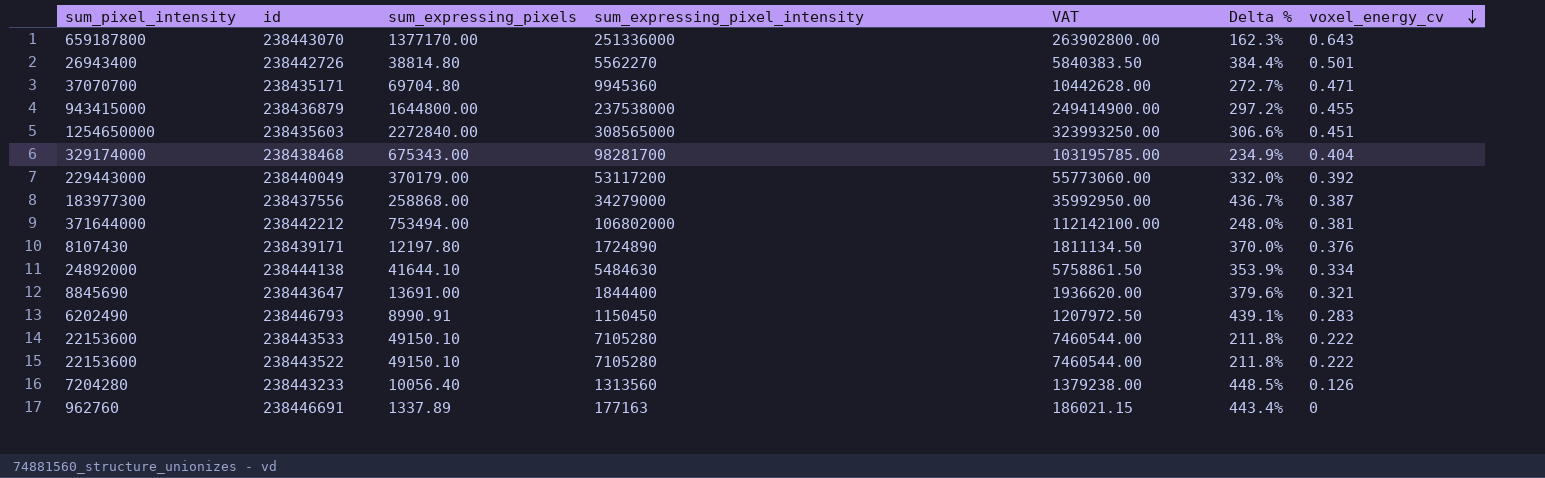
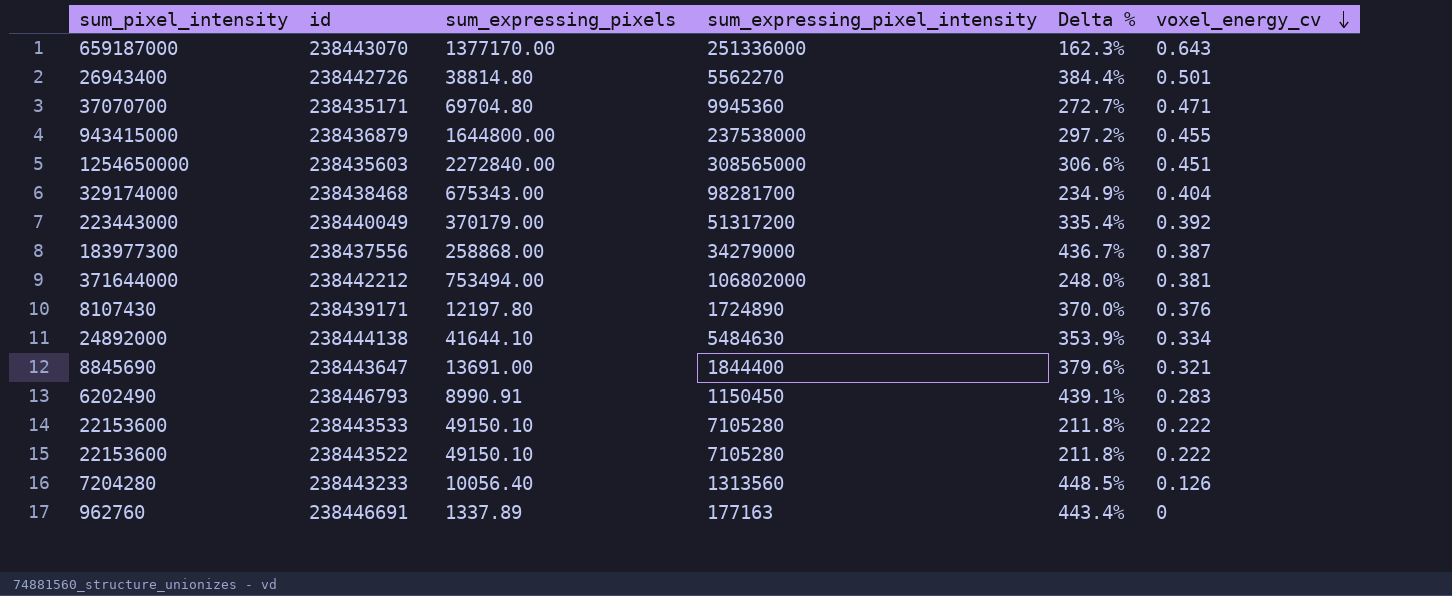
column VAT | formula: [sum_expressing_pixel_intensity] * 1.05 -> none
238443070 | sum_pixel_intensity: 659187800 -> 659187000
238440049 | sum_pixel_intensity: 229443000 -> 223443000
238440049 | sum_expressing_pixel_intensity: 53117200 -> 51317200
238440049 | Delta %: 332.0% -> 335.4%

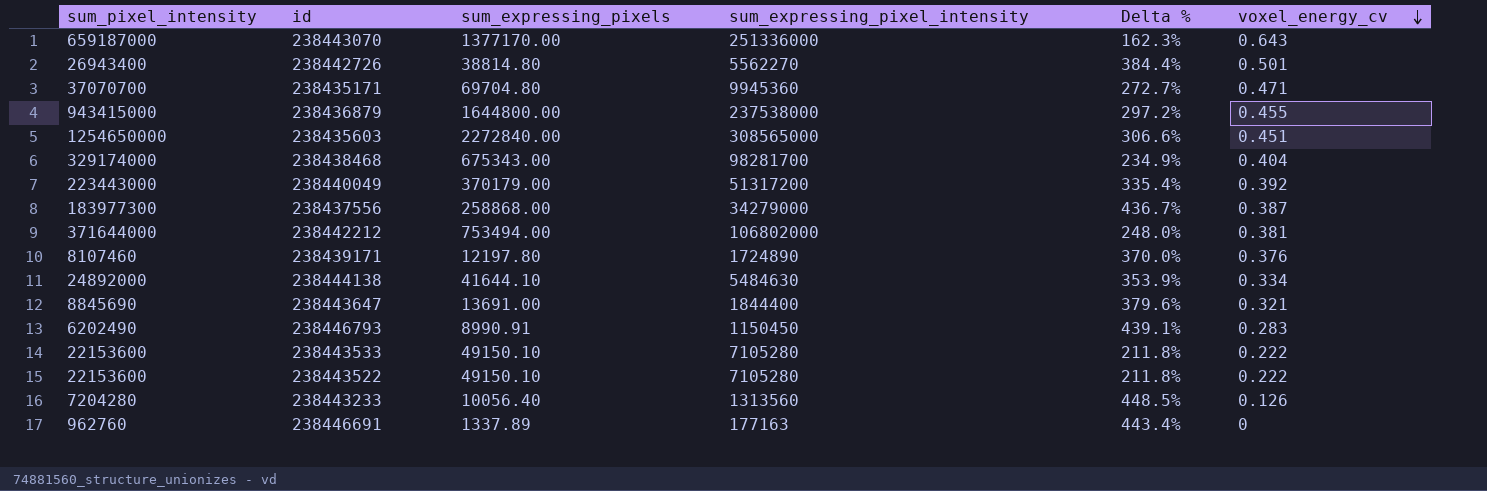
238439171 | sum_pixel_intensity: 8107430 -> 8107460

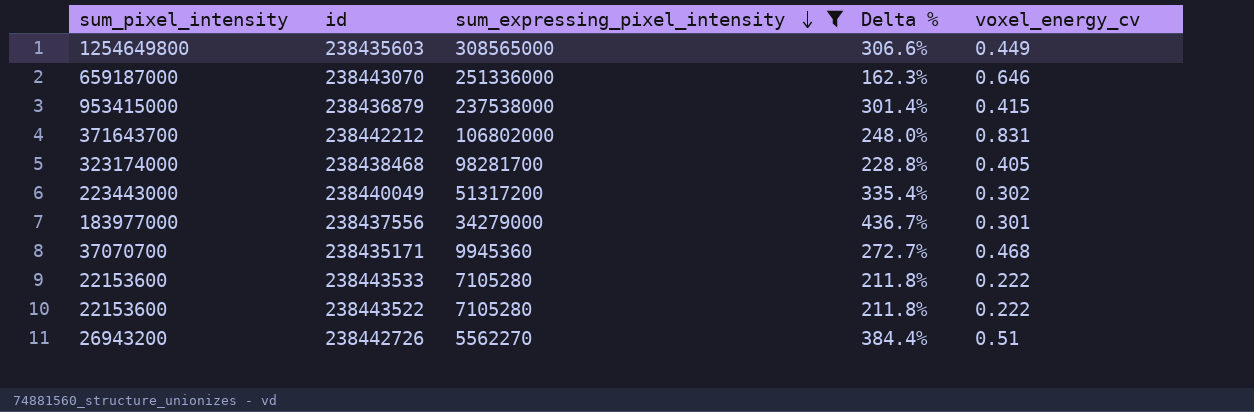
filter: none -> sum_expressing_pixel_intensity >= 5562270
row order: voxel_energy_cv descending -> sum_expressing_pixel_intensity descending
column sum_expressing_pixels | position: 3 -> none
238435603 | sum_pixel_intensity: 1254650000 -> 1254649800
238435603 | voxel_energy_cv: 0.451 -> 0.449
238443070 | voxel_energy_cv: 0.643 -> 0.646
238436879 | sum_pixel_intensity: 943415000 -> 953415000
238436879 | Delta %: 297.2% -> 301.4%
238436879 | voxel_energy_cv: 0.455 -> 0.415
238442212 | sum_pixel_intensity: 371644000 -> 371643700
238442212 | voxel_energy_cv: 0.381 -> 0.831
238438468 | sum_pixel_intensity: 329174000 -> 323174000
238438468 | Delta %: 234.9% -> 228.8%
238438468 | voxel_energy_cv: 0.404 -> 0.405
238440049 | voxel_energy_cv: 0.392 -> 0.302
238437556 | sum_pixel_intensity: 183977300 -> 183977000
238437556 | voxel_energy_cv: 0.387 -> 0.301
238435171 | voxel_energy_cv: 0.471 -> 0.468
238442726 | sum_pixel_intensity: 26943400 -> 26943200
238442726 | voxel_energy_cv: 0.501 -> 0.51

